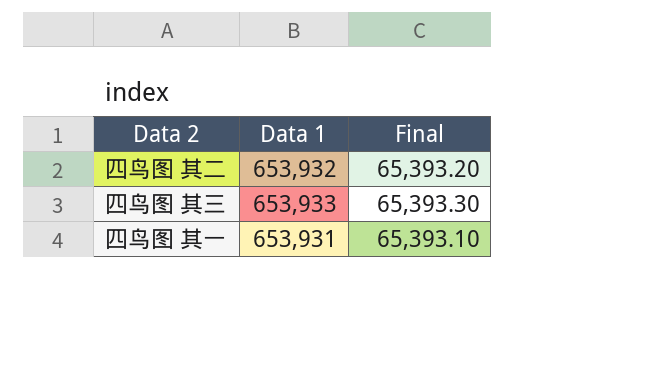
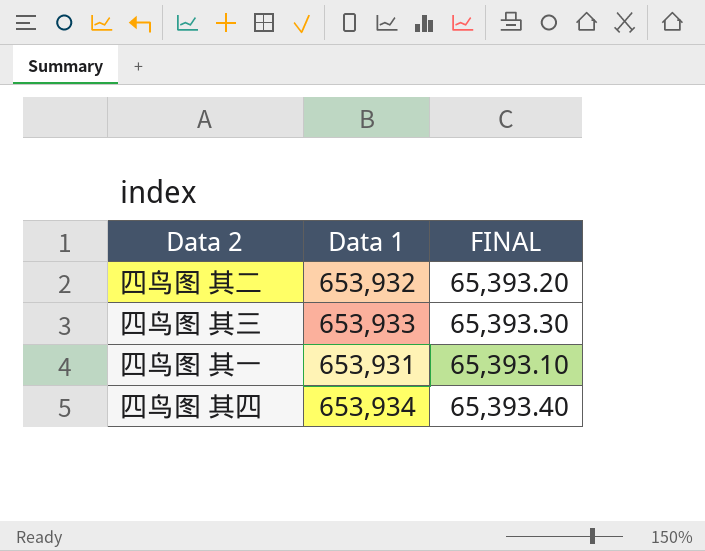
column name: Final -> FINAL
row 四鸟图 其四: none -> 653,934 | 65,393.40

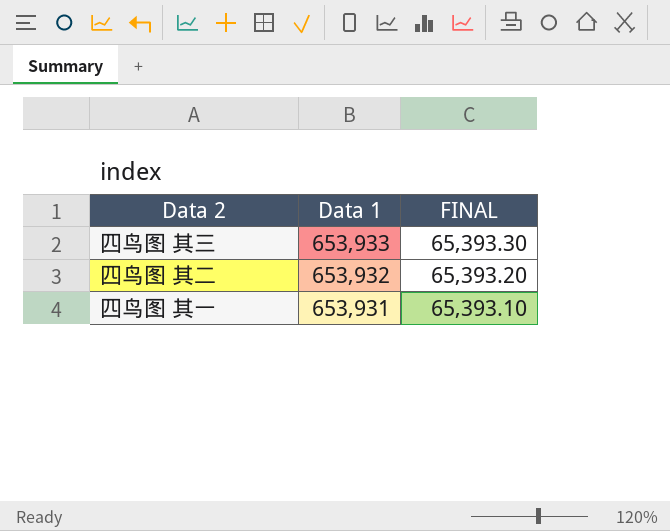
row order: none -> Data 1 descending
row 四鸟图 其四: 653,934 | 65,393.40 -> none

